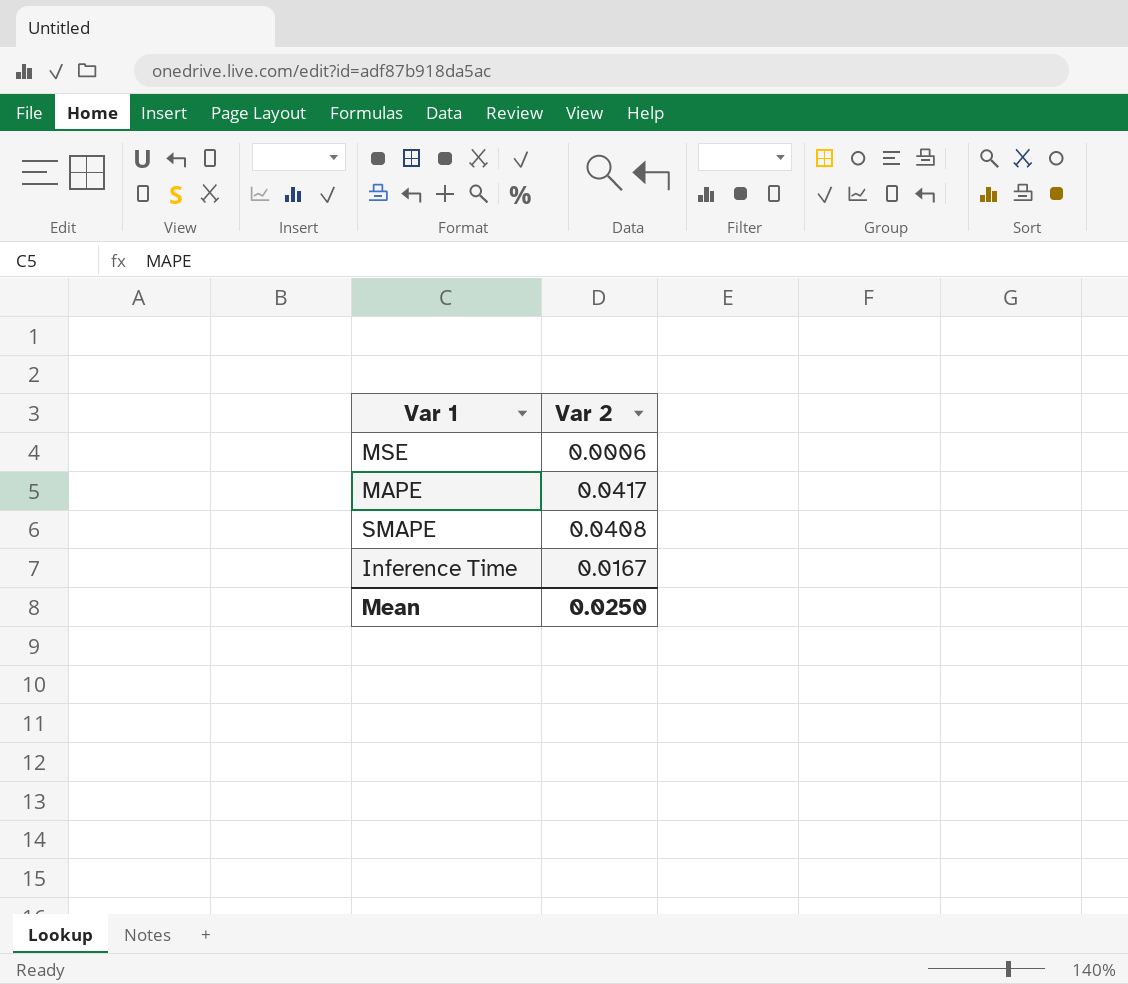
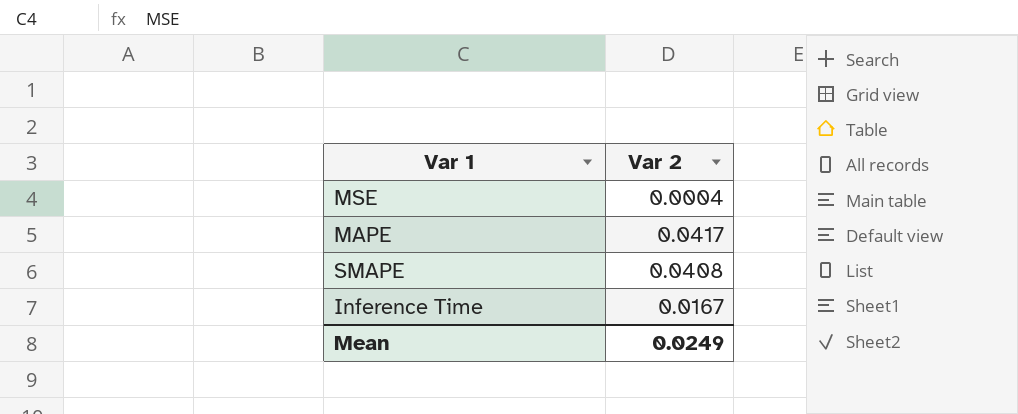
MSE | Var 2: 0.0006 -> 0.0004
Mean | Var 2: 0.0250 -> 0.0249

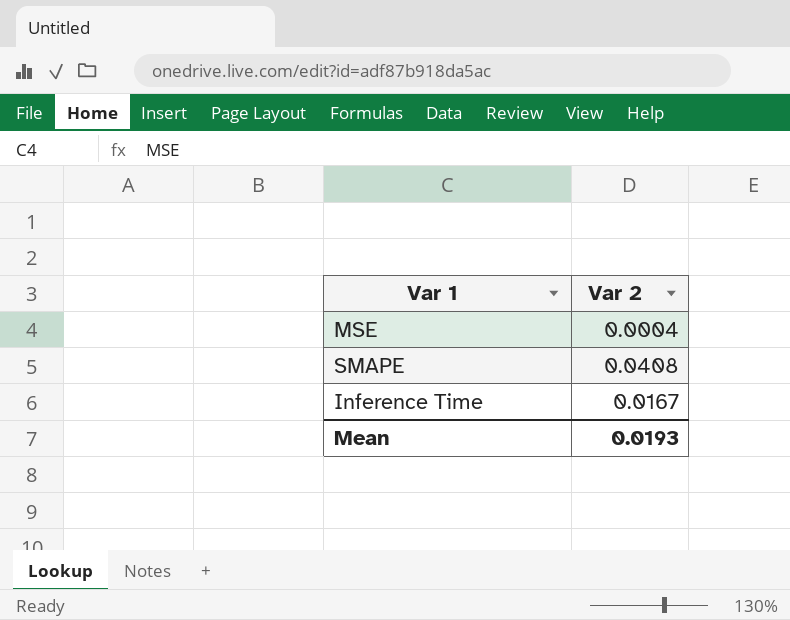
row MAPE: 0.0417 -> none
Mean | Var 2: 0.0249 -> 0.0193

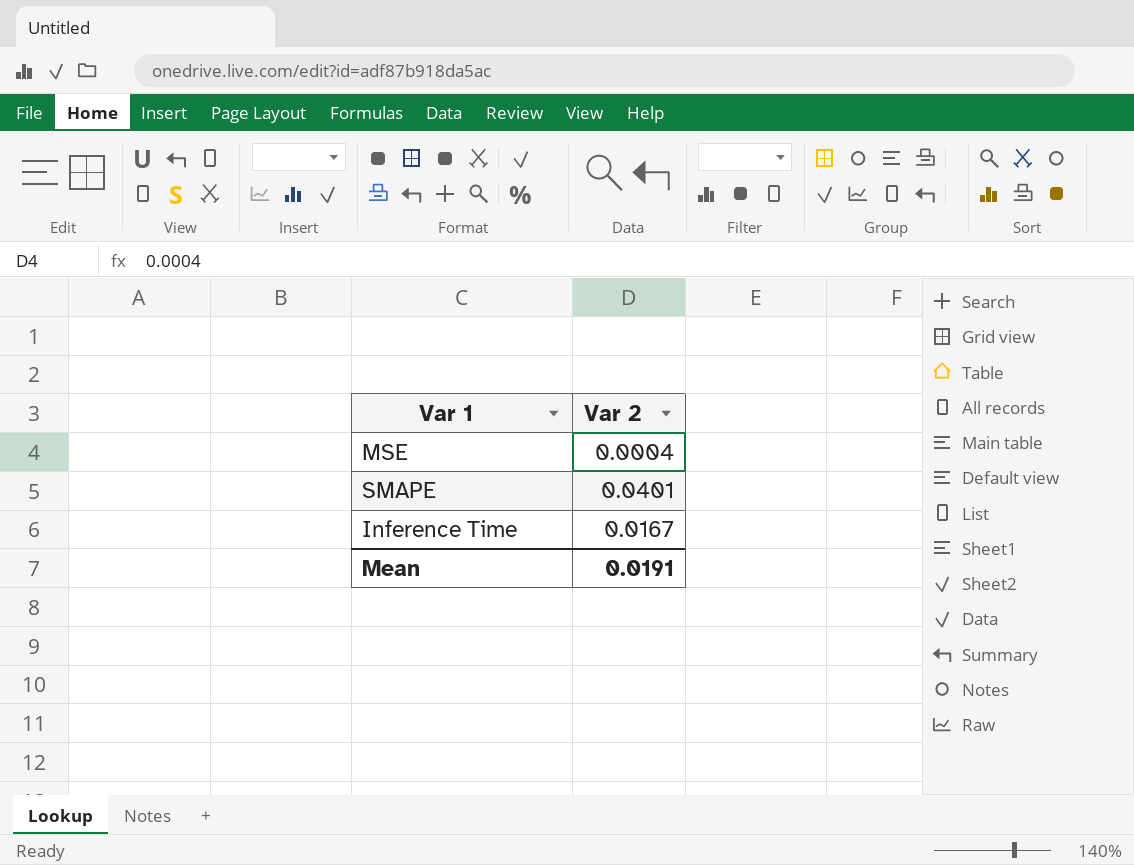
SMAPE | Var 2: 0.0408 -> 0.0401
Mean | Var 2: 0.0193 -> 0.0191

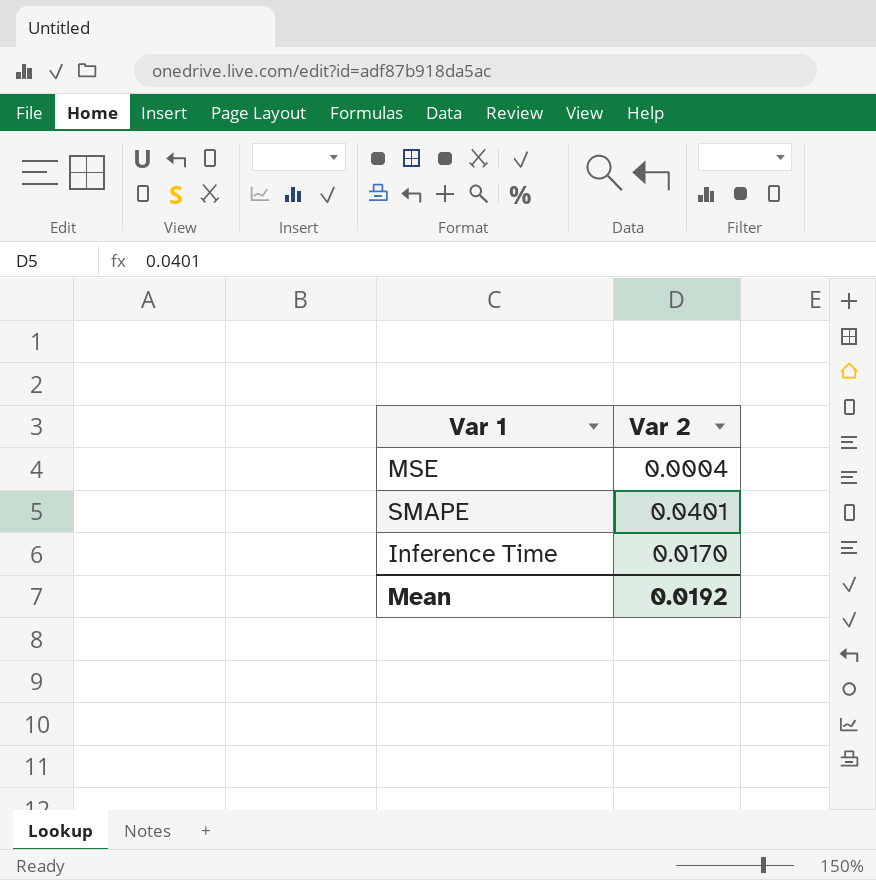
Inference Time | Var 2: 0.0167 -> 0.0170
Mean | Var 2: 0.0191 -> 0.0192

